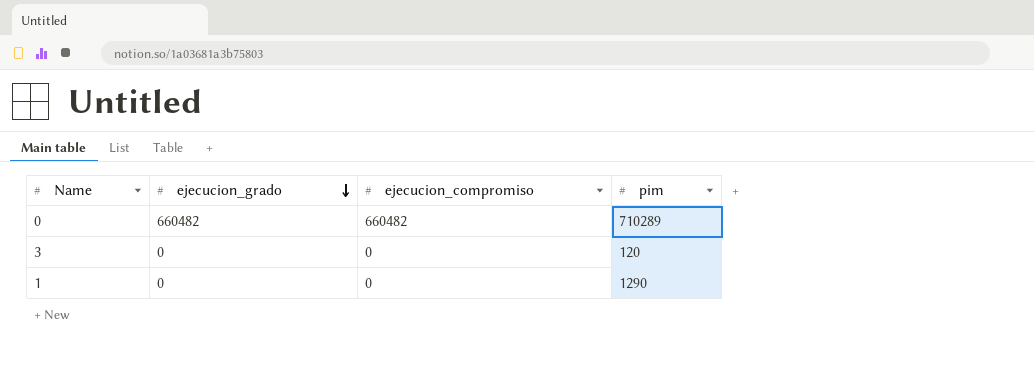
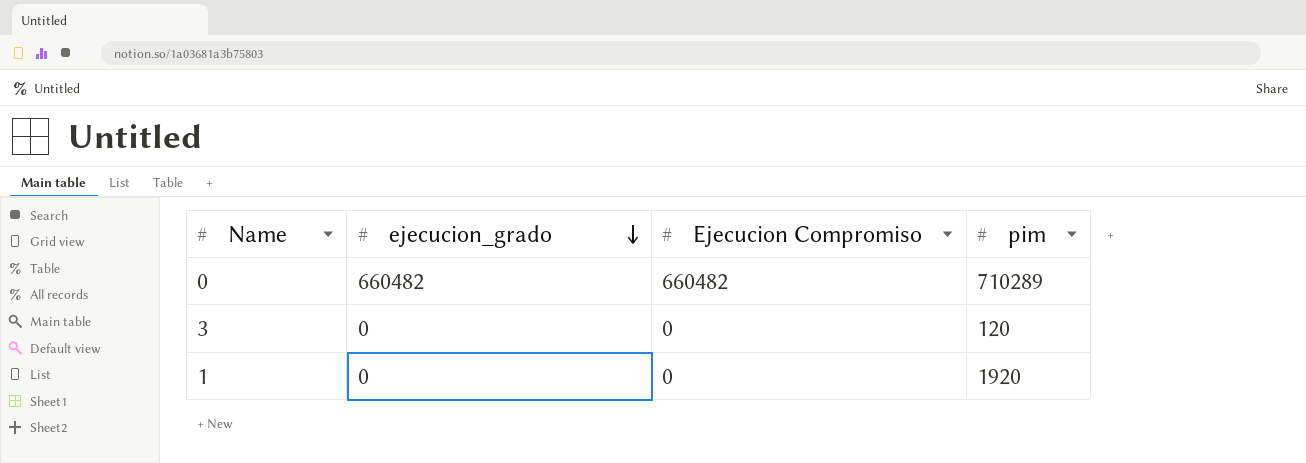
column name: ejecucion_compromiso -> Ejecucion Compromiso
1 | pim: 1290 -> 1920

